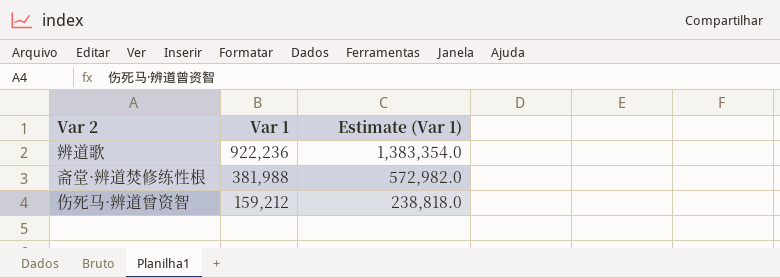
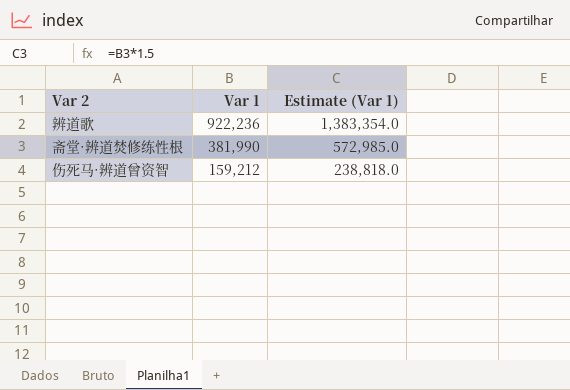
斋堂·辨道焚修练性根 | Var 1: 381,988 -> 381,990
斋堂·辨道焚修练性根 | Estimate (Var 1): 572,982.0 -> 572,985.0

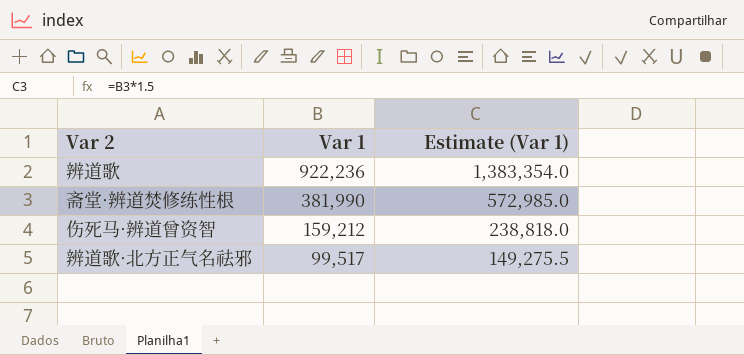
row 辨道歌·北方正气名祛邪: none -> 99,517 | 149,275.5

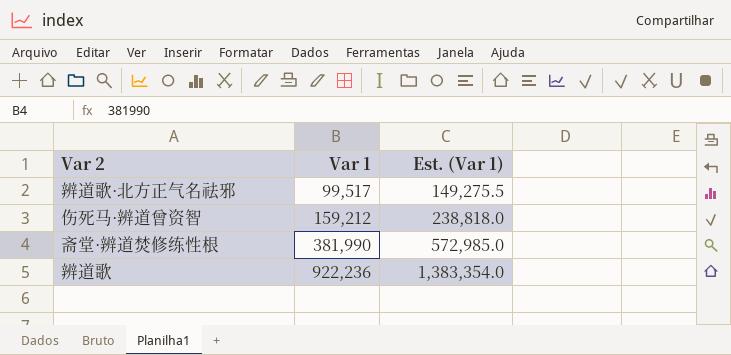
row order: Var 1 descending -> Var 1 ascending
column name: Estimate (Var 1) -> Est. (Var 1)

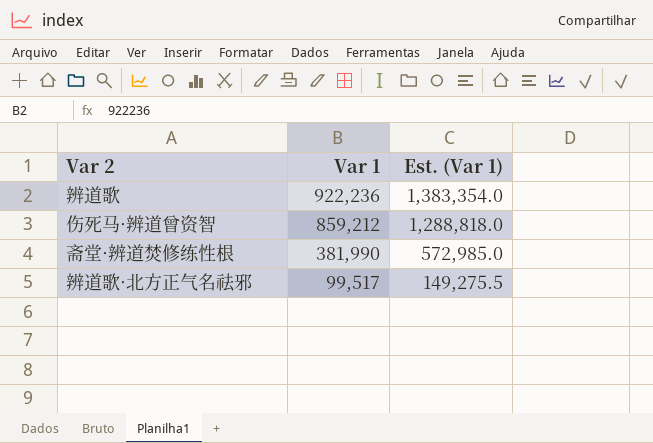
row order: Var 1 ascending -> Var 1 descending
伤死马·辨道曾资智 | Var 1: 159,212 -> 859,212
伤死马·辨道曾资智 | Est. (Var 1): 238,818.0 -> 1,288,818.0

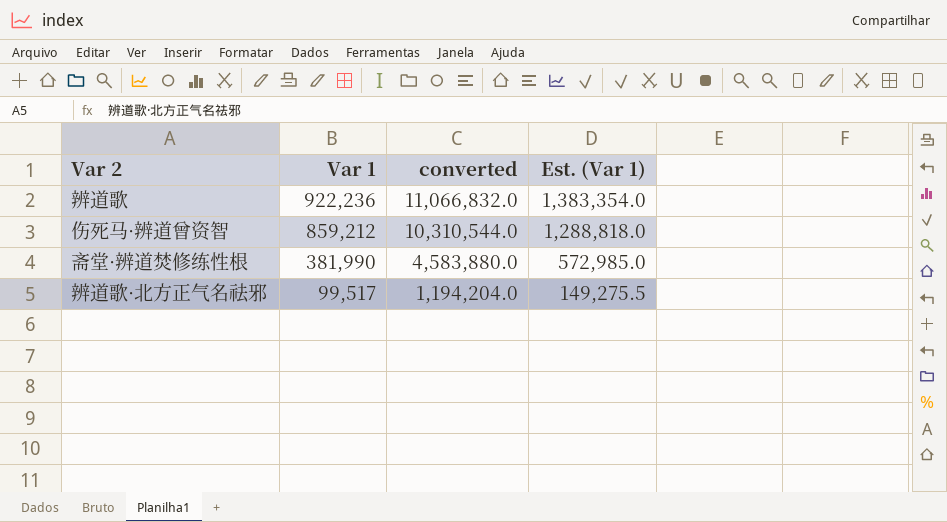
column converted | formula: none -> [Var 1] * 12

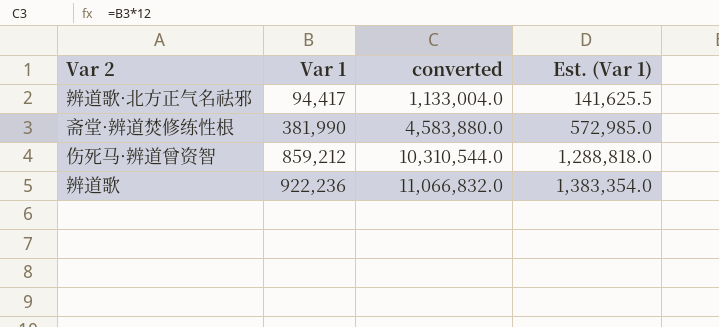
row order: Var 1 descending -> Var 1 ascending
辨道歌·北方正气名祛邪 | Var 1: 99,517 -> 94,417
辨道歌·北方正气名祛邪 | converted: 1,194,204.0 -> 1,133,004.0
辨道歌·北方正气名祛邪 | Est. (Var 1): 149,275.5 -> 141,625.5

